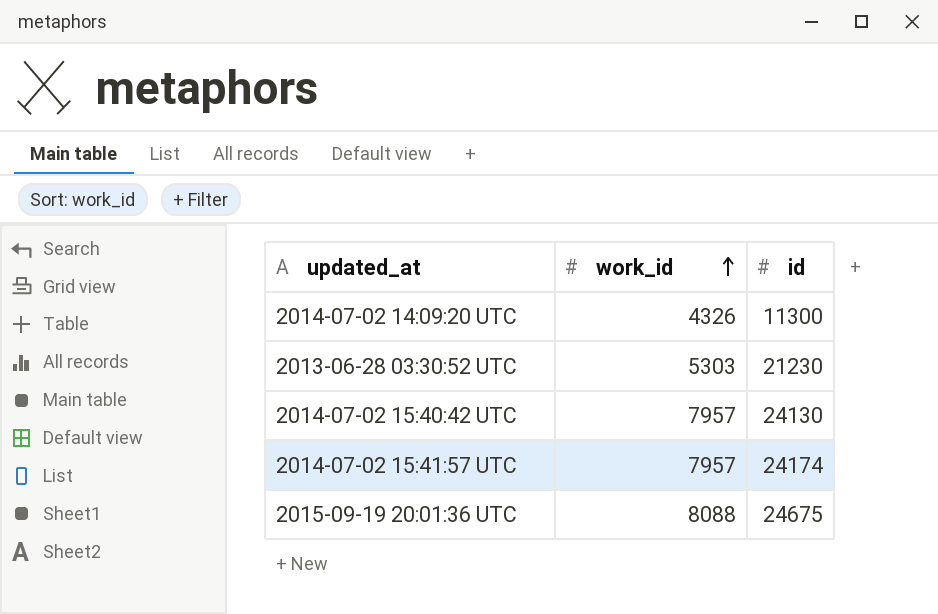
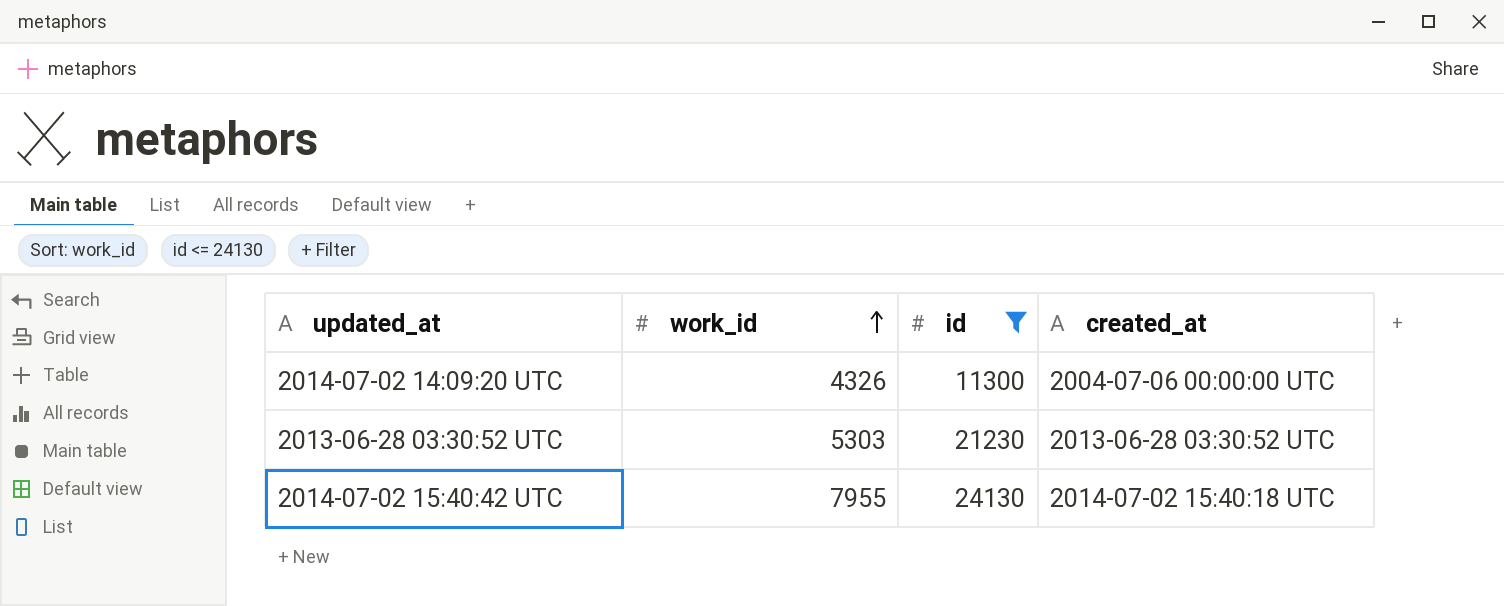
filter: none -> id <= 24130
column created_at | position: none -> 4
2014-07-02 15:40:42 UTC | work_id: 7957 -> 7955

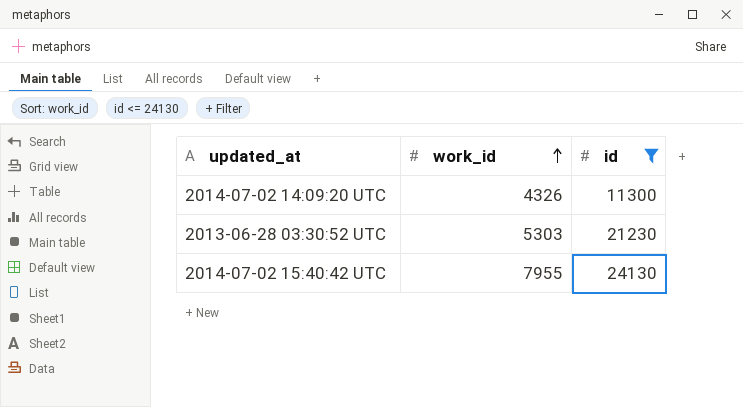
column created_at | position: 4 -> none

